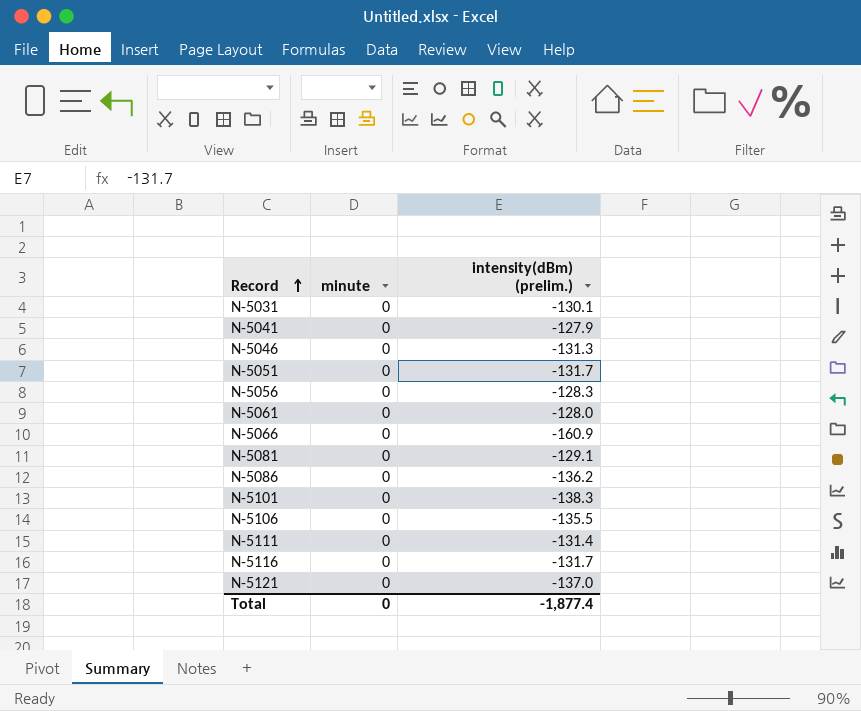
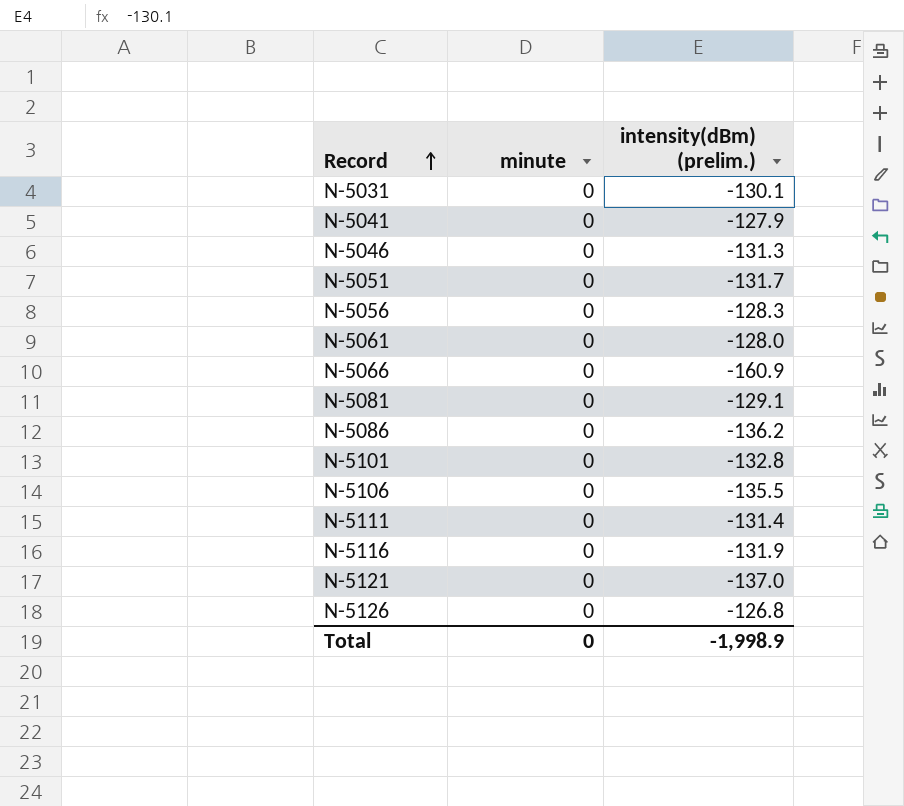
N-5101 | intensity(dBm) (prelim.): -138.3 -> -132.8
N-5116 | intensity(dBm) (prelim.): -131.7 -> -131.9
row N-5126: none -> 0 | -126.8
Total | intensity(dBm) (prelim.): -1,877.4 -> -1,998.9

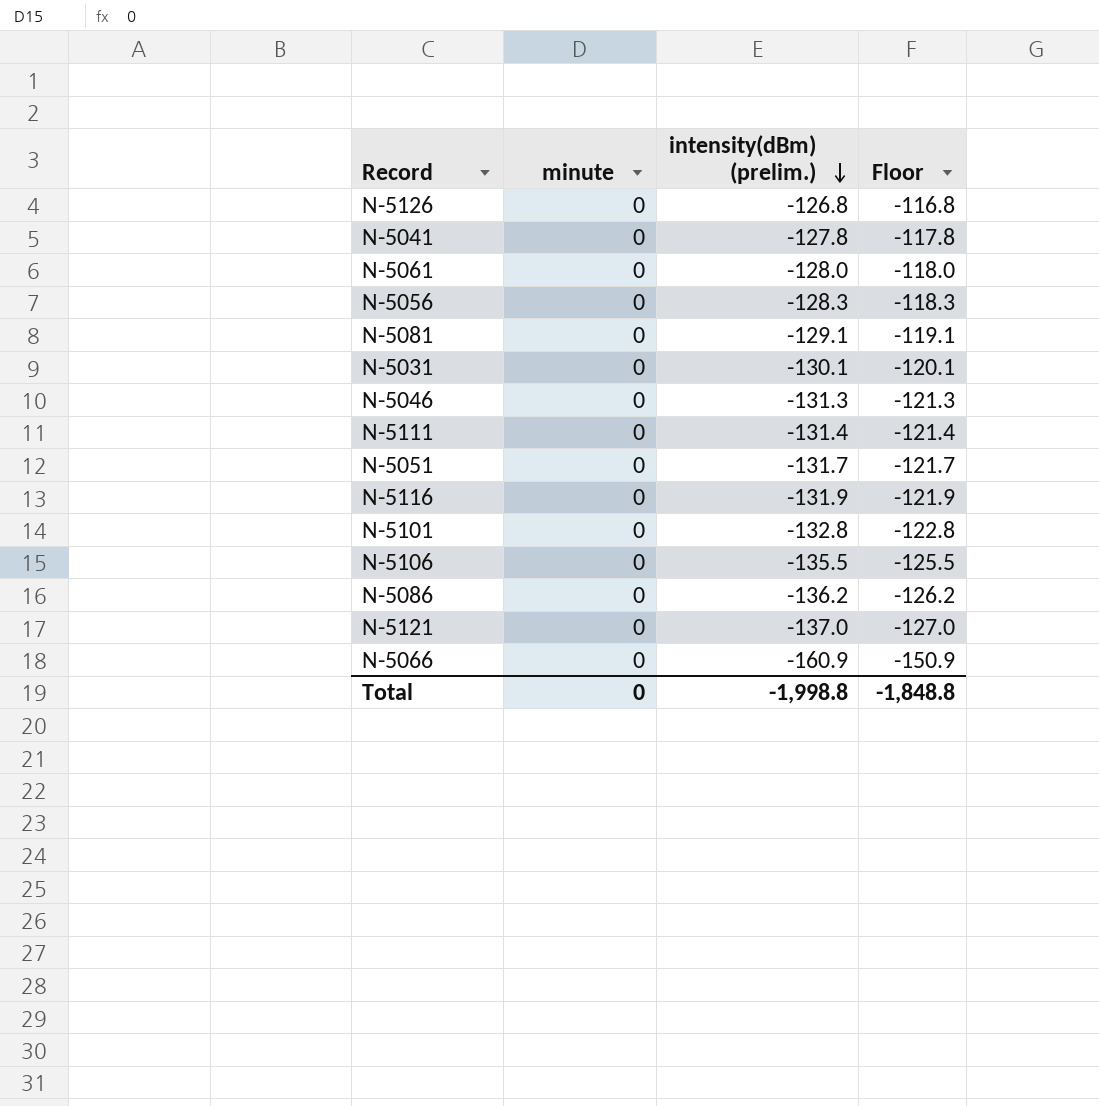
row order: Record ascending -> intensity(dBm) (prelim.) descending
column Floor | formula: none -> [intensity(dBm) (prelim.)] + 10
N-5041 | intensity(dBm) (prelim.): -127.9 -> -127.8
Total | intensity(dBm) (prelim.): -1,998.9 -> -1,998.8

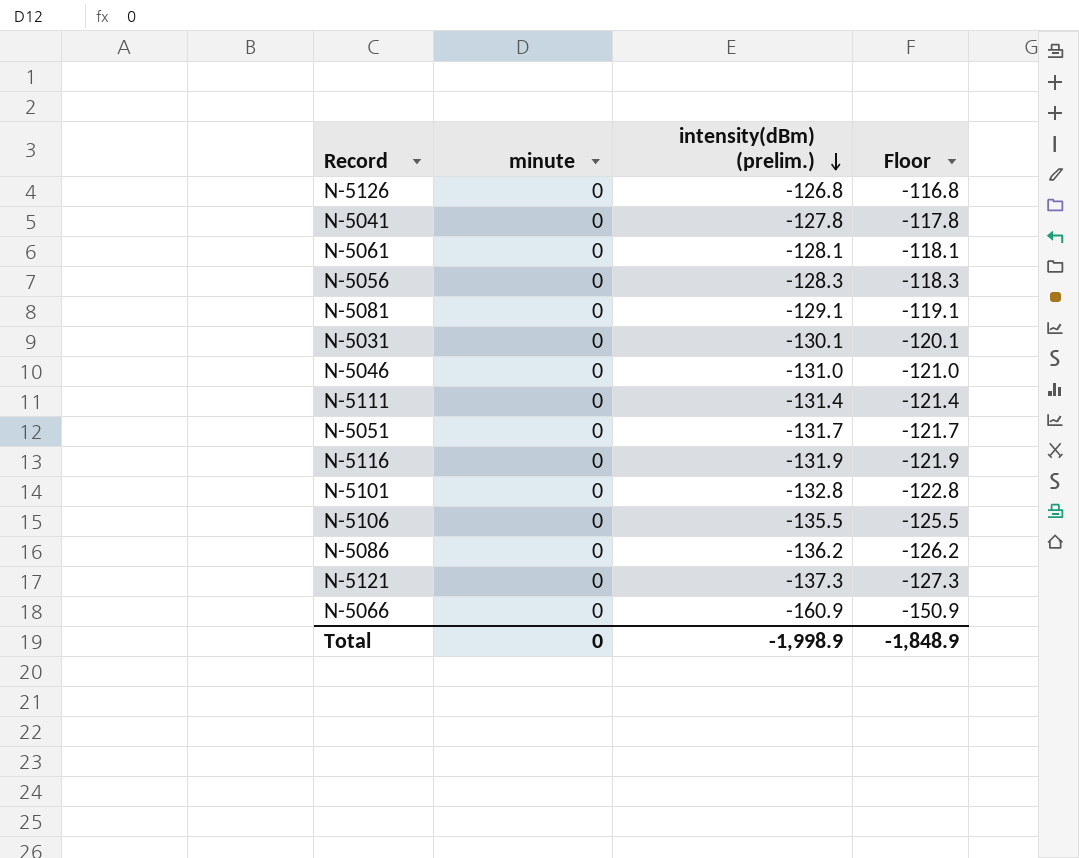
N-5061 | intensity(dBm) (prelim.): -128.0 -> -128.1
N-5061 | Floor: -118.0 -> -118.1
N-5046 | intensity(dBm) (prelim.): -131.3 -> -131.0
N-5046 | Floor: -121.3 -> -121.0
N-5121 | intensity(dBm) (prelim.): -137.0 -> -137.3
N-5121 | Floor: -127.0 -> -127.3
Total | intensity(dBm) (prelim.): -1,998.8 -> -1,998.9
Total | Floor: -1,848.8 -> -1,848.9

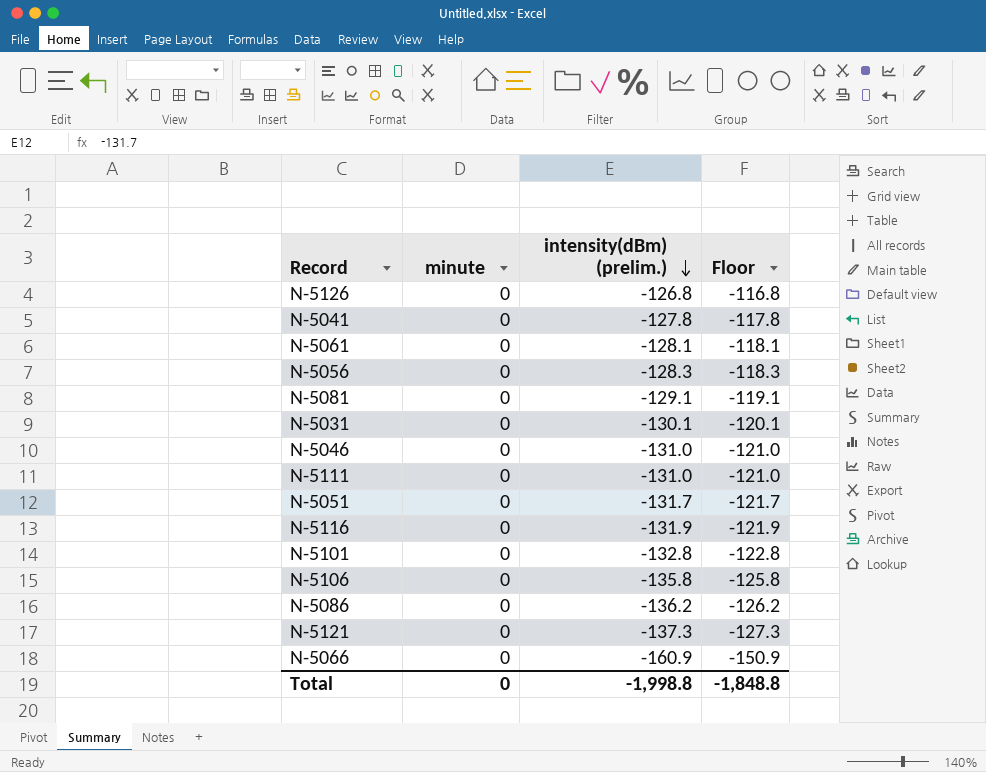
N-5111 | intensity(dBm) (prelim.): -131.4 -> -131.0
N-5111 | Floor: -121.4 -> -121.0
N-5106 | intensity(dBm) (prelim.): -135.5 -> -135.8
N-5106 | Floor: -125.5 -> -125.8
Total | intensity(dBm) (prelim.): -1,998.9 -> -1,998.8
Total | Floor: -1,848.9 -> -1,848.8

